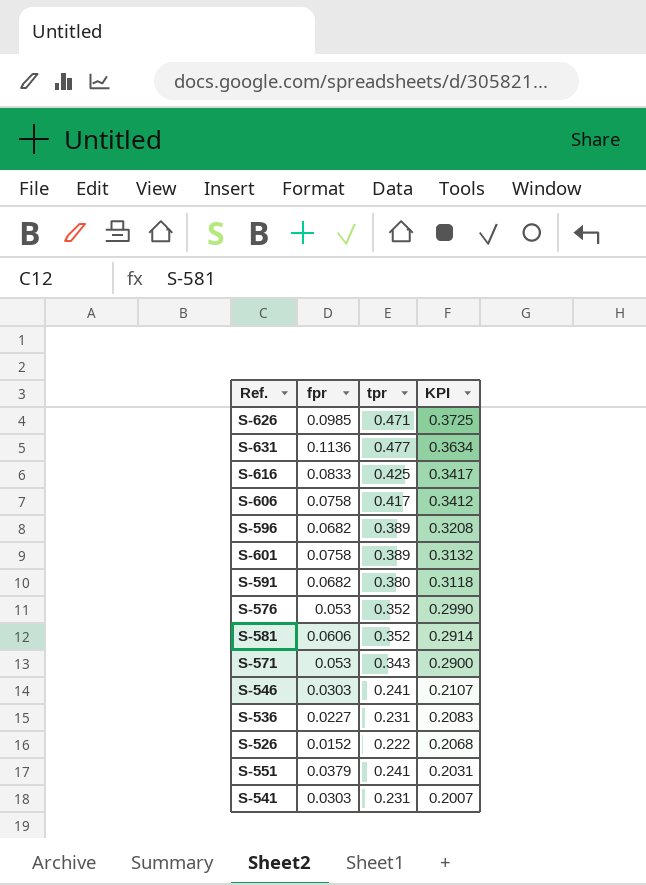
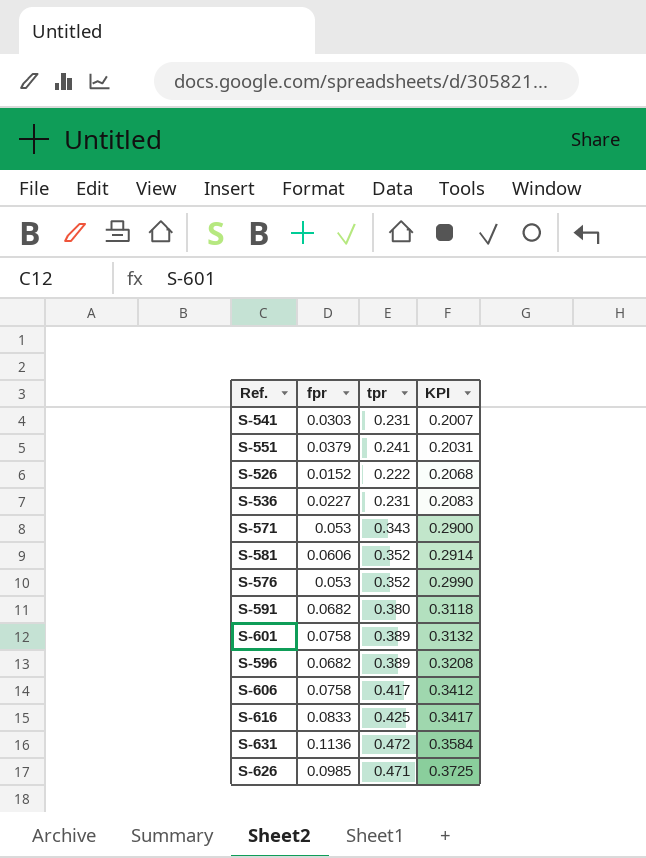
row order: KPI descending -> KPI ascending
row S-546: 0.0303 | 0.241 | 0.2107 -> none
S-631 | tpr: 0.477 -> 0.472
S-631 | KPI: 0.3634 -> 0.3584

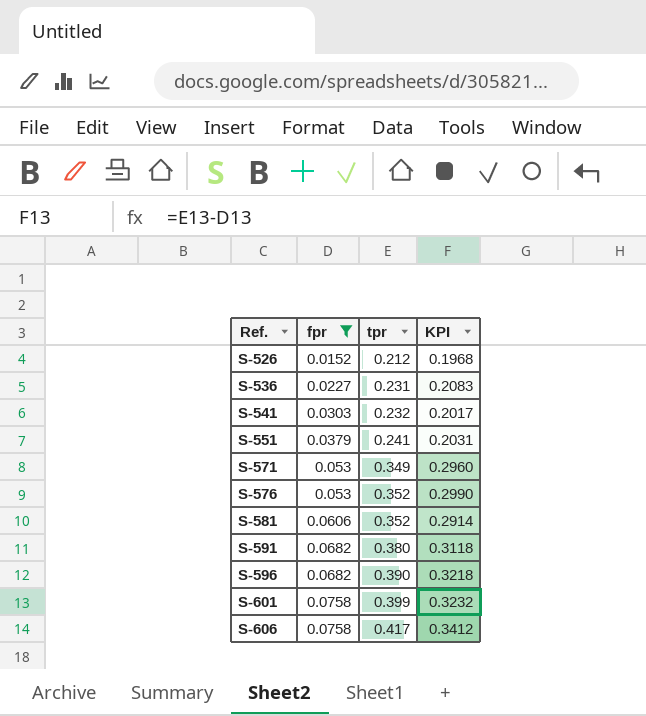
filter: none -> fpr <= 0.0758
row order: KPI ascending -> Ref. ascending
S-526 | tpr: 0.222 -> 0.212
S-526 | KPI: 0.2068 -> 0.1968
S-541 | tpr: 0.231 -> 0.232
S-541 | KPI: 0.2007 -> 0.2017
S-571 | tpr: 0.343 -> 0.349
S-571 | KPI: 0.2900 -> 0.2960
S-596 | tpr: 0.389 -> 0.390
S-596 | KPI: 0.3208 -> 0.3218
S-601 | tpr: 0.389 -> 0.399
S-601 | KPI: 0.3132 -> 0.3232

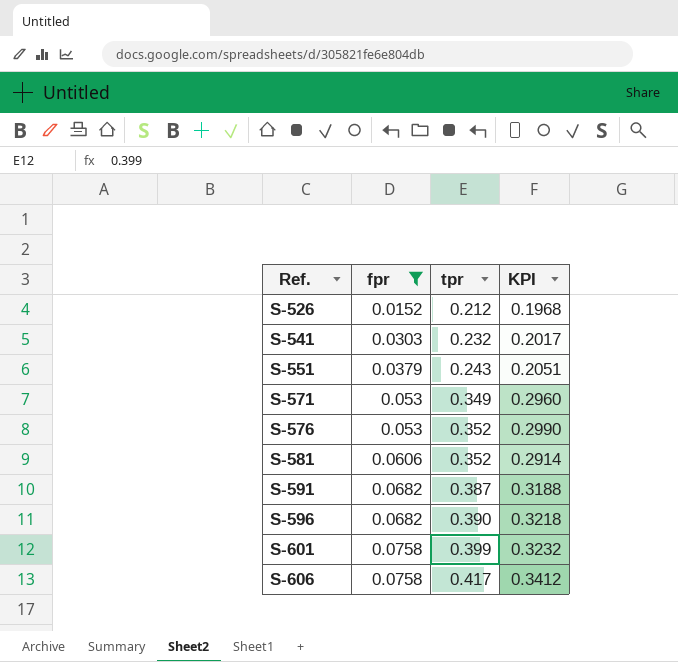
row S-536: 0.0227 | 0.231 | 0.2083 -> none
S-551 | tpr: 0.241 -> 0.243
S-551 | KPI: 0.2031 -> 0.2051
S-591 | tpr: 0.380 -> 0.387
S-591 | KPI: 0.3118 -> 0.3188

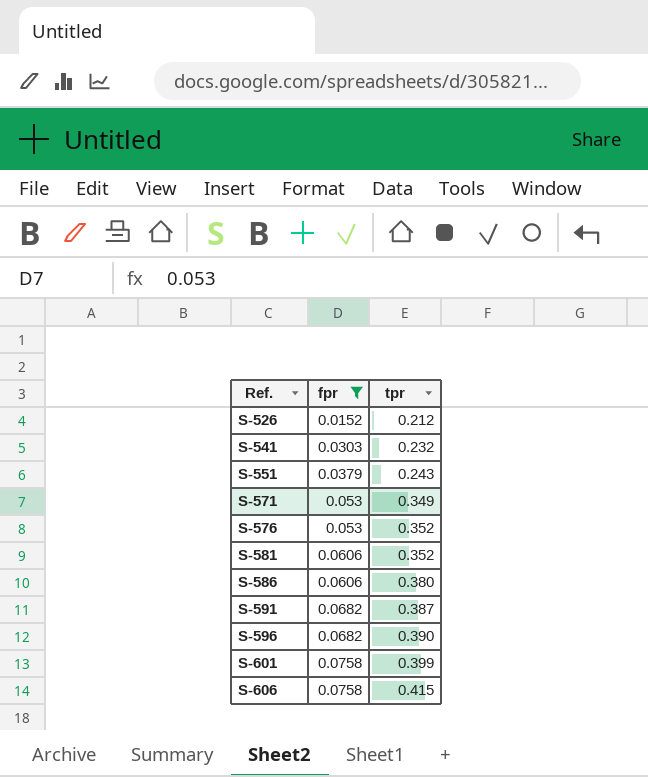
column KPI | formula: [tpr] - [fpr] -> none
row S-586: none -> 0.0606 | 0.380
S-606 | tpr: 0.417 -> 0.415

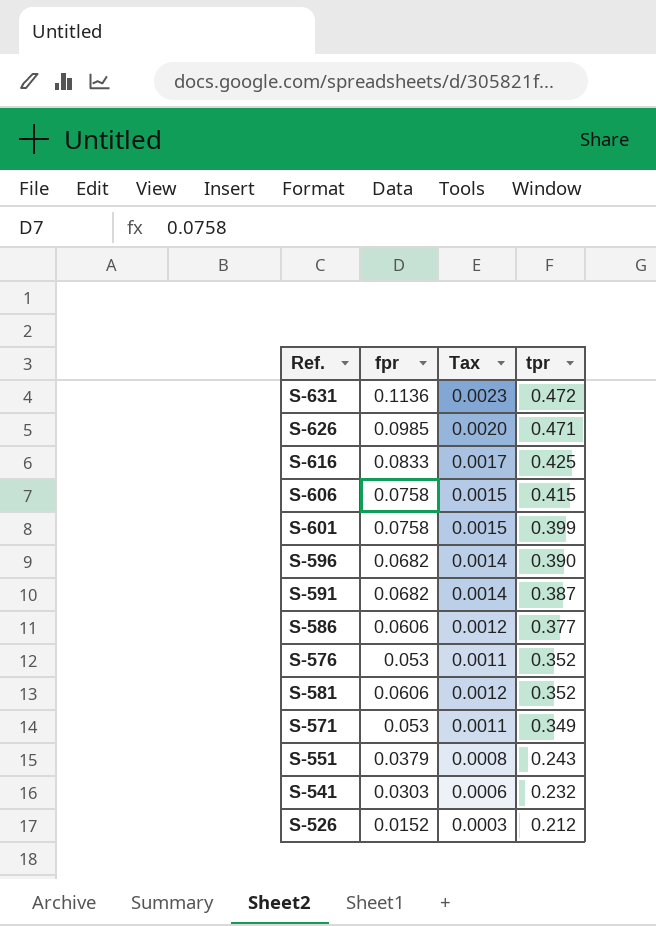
filter: fpr <= 0.0758 -> none
row order: Ref. ascending -> tpr descending
column Tax | formula: none -> [fpr] * 0.02
S-586 | tpr: 0.380 -> 0.377

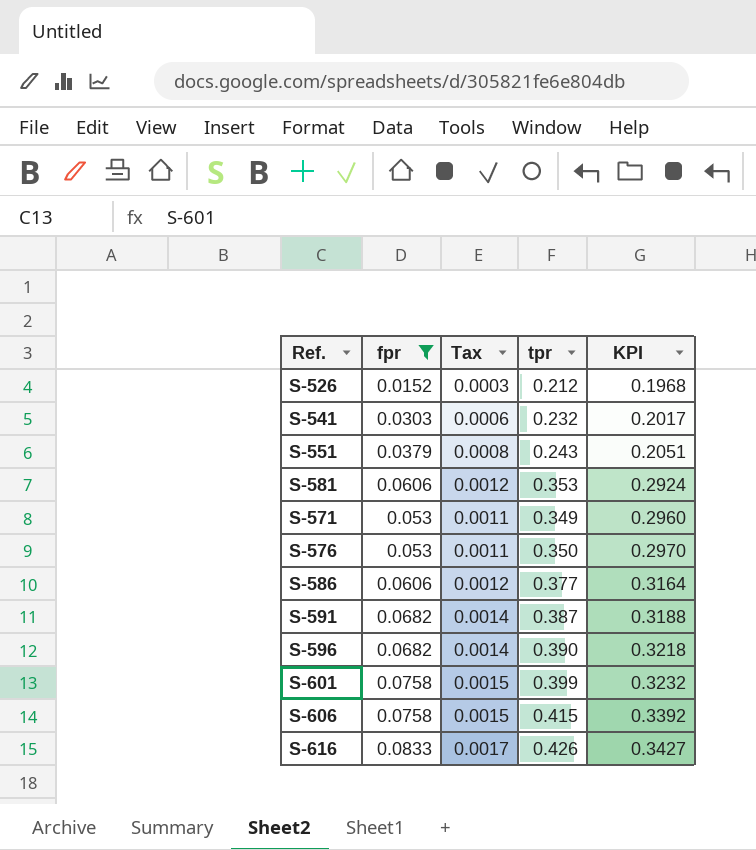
filter: none -> fpr <= 0.0833
row order: tpr descending -> KPI ascending
column KPI | formula: none -> [tpr] - [fpr]
S-581 | tpr: 0.352 -> 0.353
S-576 | tpr: 0.352 -> 0.350
S-616 | tpr: 0.425 -> 0.426

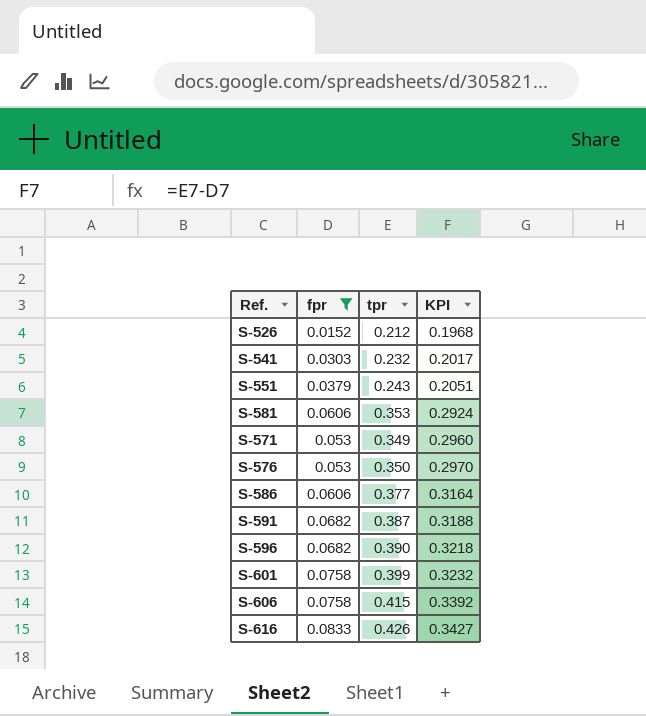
column Tax | formula: [fpr] * 0.02 -> none

